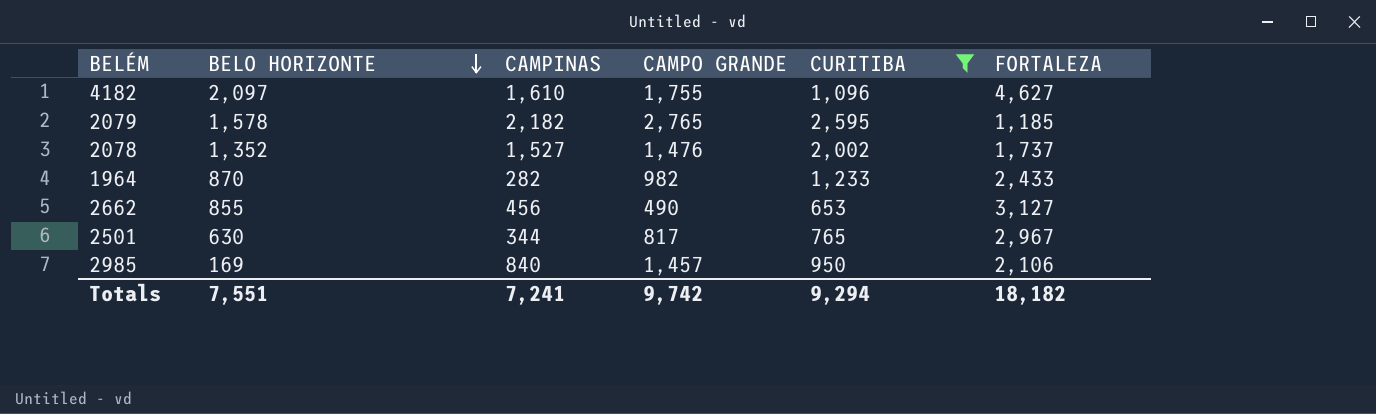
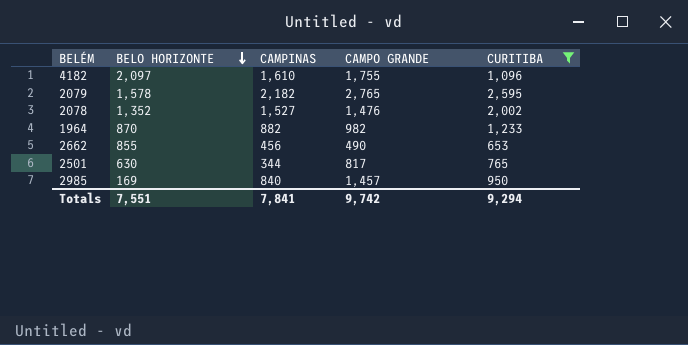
column FORTALEZA | position: 6 -> none
1964 | CAMPINAS: 282 -> 882
Totals | CAMPINAS: 7,241 -> 7,841

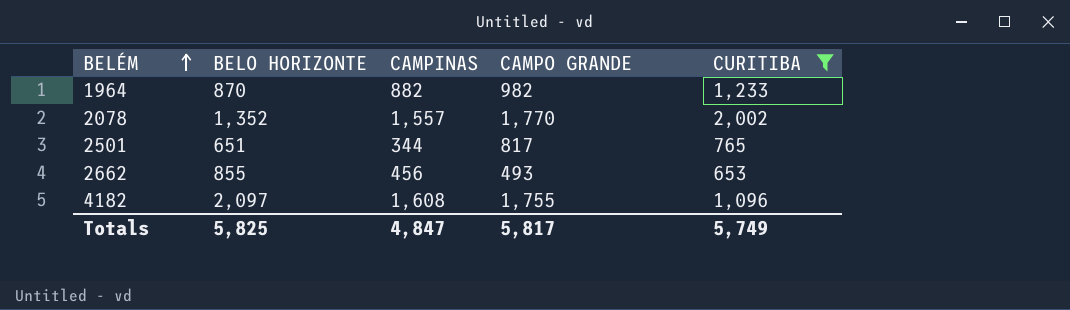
row order: BELO HORIZONTE descending -> BELÉM ascending
row 2079: 1,578 | 2,182 | 2,765 | 2,595 -> none
row 2985: 169 | 840 | 1,457 | 950 -> none
2078 | CAMPINAS: 1,527 -> 1,557
2078 | CAMPO GRANDE: 1,476 -> 1,770
2501 | BELO HORIZONTE: 630 -> 651
2662 | CAMPO GRANDE: 490 -> 493
4182 | CAMPINAS: 1,610 -> 1,608
Totals | BELO HORIZONTE: 7,551 -> 5,825
Totals | CAMPINAS: 7,841 -> 4,847
Totals | CAMPO GRANDE: 9,742 -> 5,817
Totals | CURITIBA: 9,294 -> 5,749

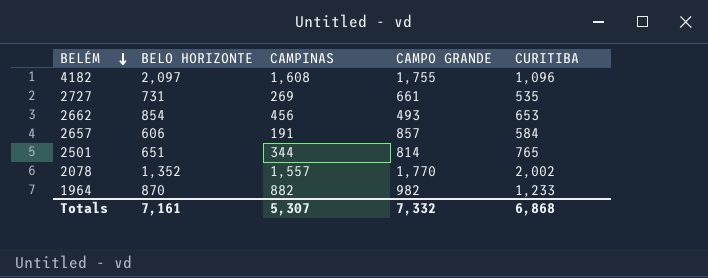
filter: CURITIBA >= 653 -> none
row order: BELÉM ascending -> BELÉM descending
2662 | BELO HORIZONTE: 855 -> 854
2501 | CAMPO GRANDE: 817 -> 814
Totals | BELO HORIZONTE: 5,825 -> 7,161
Totals | CAMPINAS: 4,847 -> 5,307
Totals | CAMPO GRANDE: 5,817 -> 7,332
Totals | CURITIBA: 5,749 -> 6,868

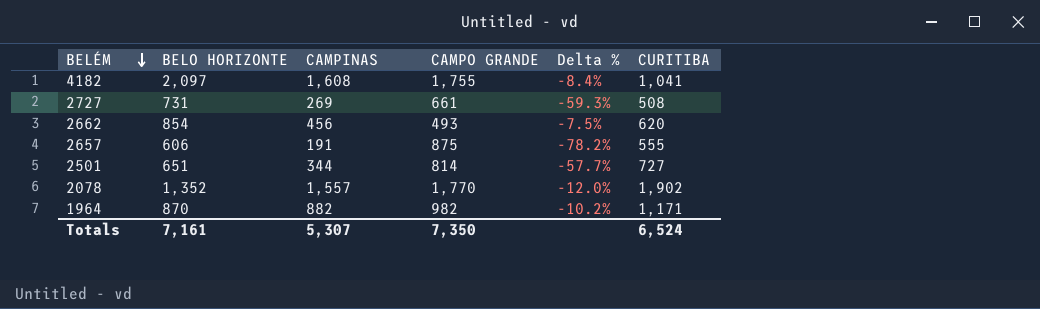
column Delta % | formula: none -> ([CAMPINAS] - [CAMPO GRANDE]) / [CAMPO GRANDE]
4182 | CURITIBA: 1,096 -> 1,041
2727 | CURITIBA: 535 -> 508
2662 | CURITIBA: 653 -> 620
2657 | CAMPO GRANDE: 857 -> 875
2657 | CURITIBA: 584 -> 555
2501 | CURITIBA: 765 -> 727
2078 | CURITIBA: 2,002 -> 1,902
1964 | CURITIBA: 1,233 -> 1,171
Totals | CAMPO GRANDE: 7,332 -> 7,350
Totals | CURITIBA: 6,868 -> 6,524

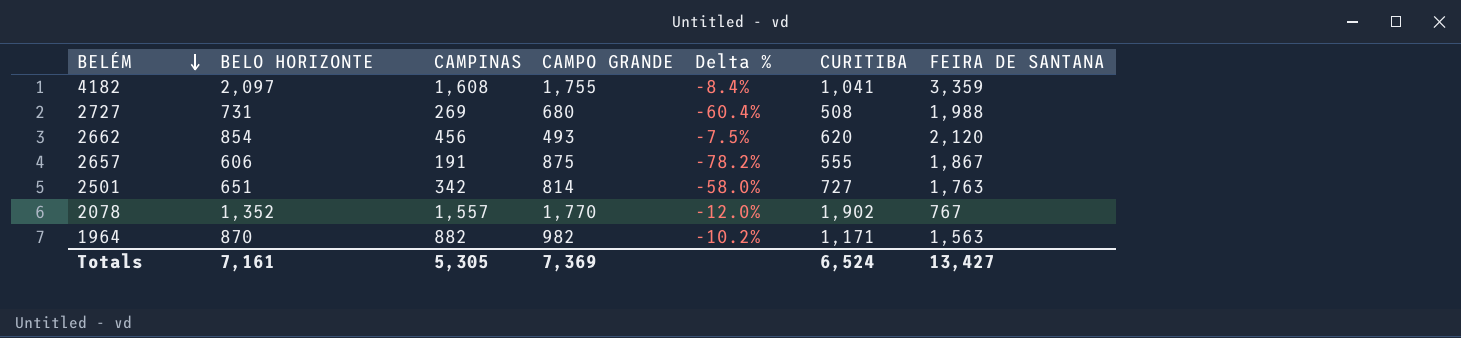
column FEIRA DE SANTANA | position: none -> 7
2727 | CAMPO GRANDE: 661 -> 680
2727 | Delta %: -59.3% -> -60.4%
2501 | CAMPINAS: 344 -> 342
2501 | Delta %: -57.7% -> -58.0%
Totals | CAMPINAS: 5,307 -> 5,305
Totals | CAMPO GRANDE: 7,350 -> 7,369

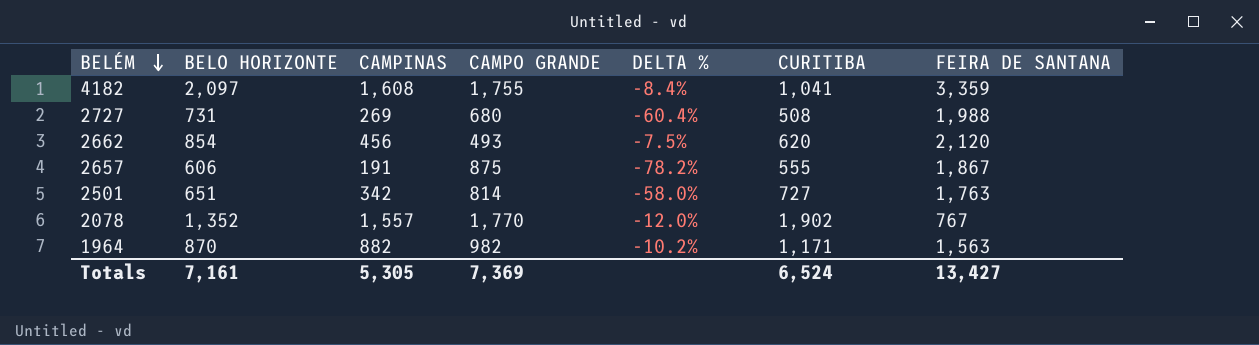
column name: Delta % -> DELTA %

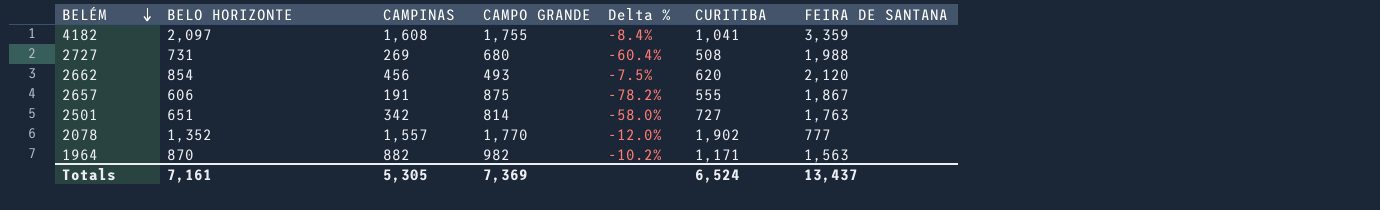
column name: DELTA % -> Delta %
2078 | FEIRA DE SANTANA: 767 -> 777
Totals | FEIRA DE SANTANA: 13,427 -> 13,437

